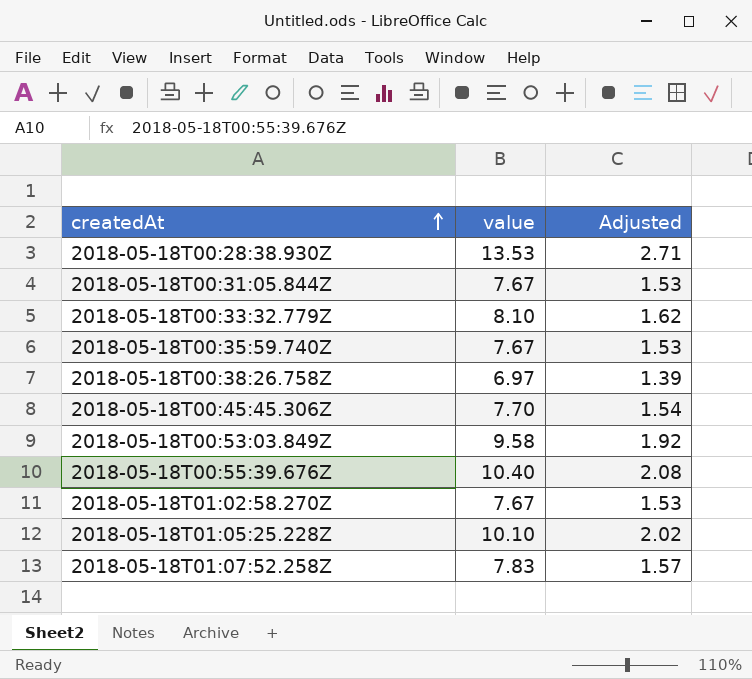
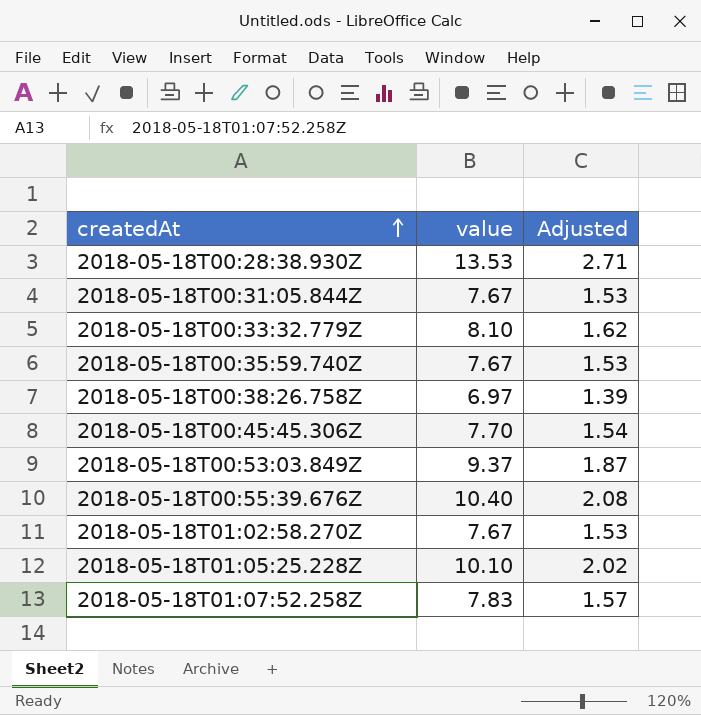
2018-05-18T00:53:03.849Z | value: 9.58 -> 9.37
2018-05-18T00:53:03.849Z | Adjusted: 1.92 -> 1.87

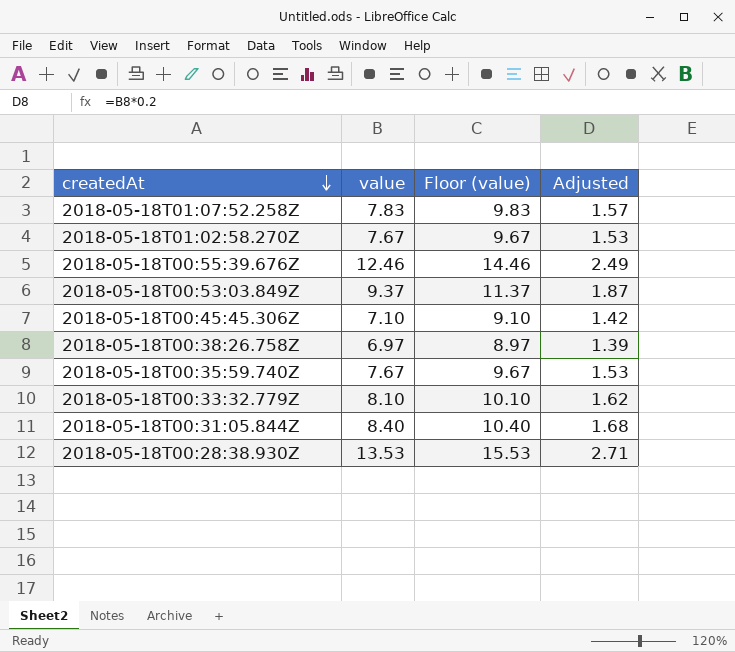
row order: createdAt ascending -> createdAt descending
column Floor (value) | formula: none -> [value] + 2
row 2018-05-18T01:05:25.228Z: 10.10 | 2.02 -> none
2018-05-18T00:55:39.676Z | value: 10.40 -> 12.46
2018-05-18T00:55:39.676Z | Adjusted: 2.08 -> 2.49
2018-05-18T00:45:45.306Z | value: 7.70 -> 7.10
2018-05-18T00:45:45.306Z | Adjusted: 1.54 -> 1.42
2018-05-18T00:31:05.844Z | value: 7.67 -> 8.40
2018-05-18T00:31:05.844Z | Adjusted: 1.53 -> 1.68

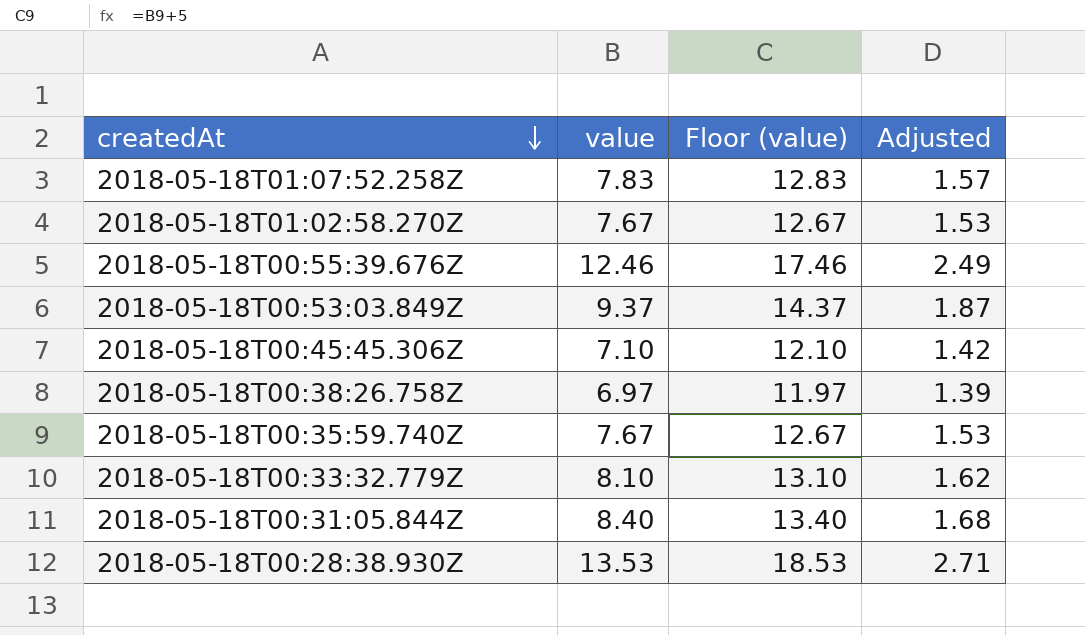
column Floor (value) | formula: [value] + 2 -> [value] + 5

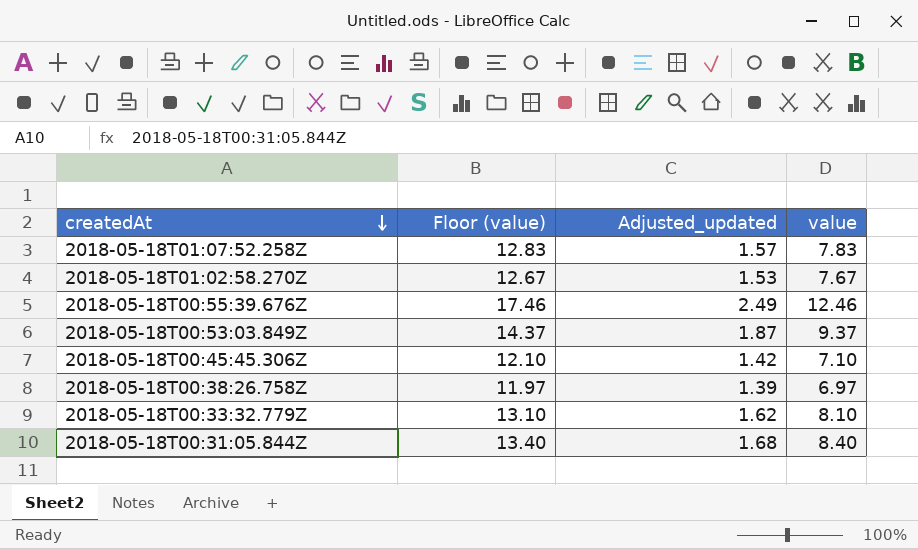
column name: Adjusted -> Adjusted_updated
column value | position: 2 -> 4
row 2018-05-18T00:35:59.740Z: 7.67 | 12.67 | 1.53 -> none
row 2018-05-18T00:28:38.930Z: 13.53 | 18.53 | 2.71 -> none

